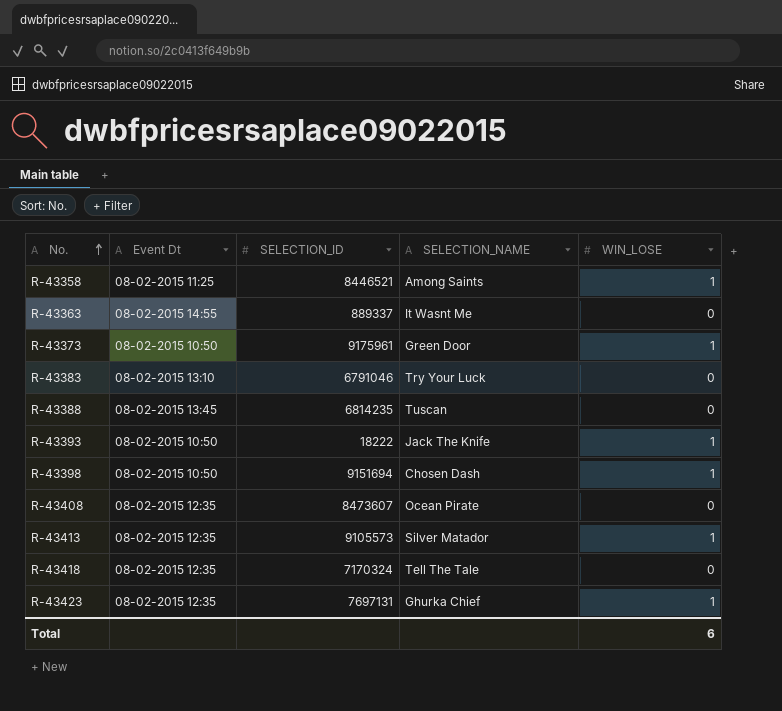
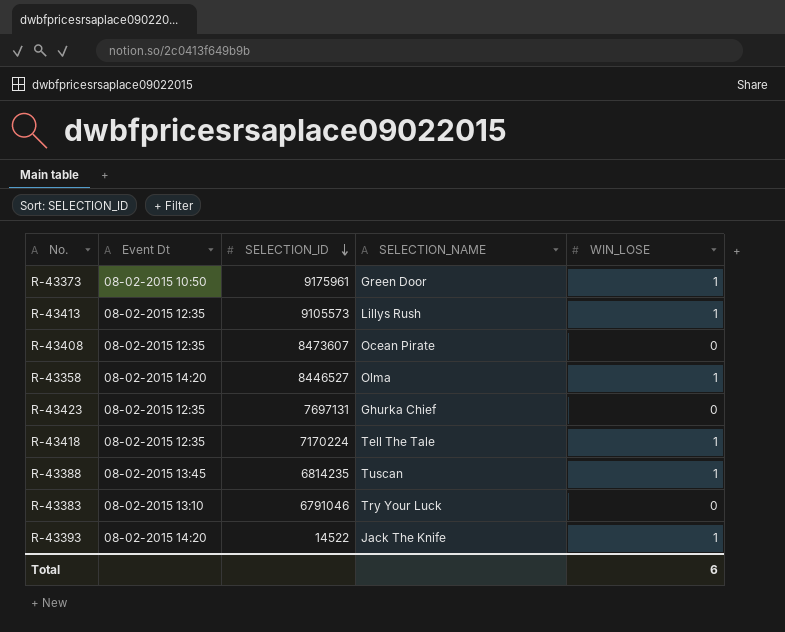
row order: No. ascending -> SELECTION_ID descending
row R-43363: 08-02-2015 14:55 | 889337 | It Wasnt Me | 0 -> none
row R-43398: 08-02-2015 10:50 | 9151694 | Chosen Dash | 1 -> none
R-43413 | SELECTION_NAME: Silver Matador -> Lillys Rush
R-43358 | Event Dt: 08-02-2015 11:25 -> 08-02-2015 14:20
R-43358 | SELECTION_ID: 8446521 -> 8446527
R-43358 | SELECTION_NAME: Among Saints -> Olma
R-43423 | WIN_LOSE: 1 -> 0
R-43418 | SELECTION_ID: 7170324 -> 7170224
R-43418 | WIN_LOSE: 0 -> 1
R-43388 | WIN_LOSE: 0 -> 1
R-43393 | Event Dt: 08-02-2015 10:50 -> 08-02-2015 14:20
R-43393 | SELECTION_ID: 18222 -> 14522

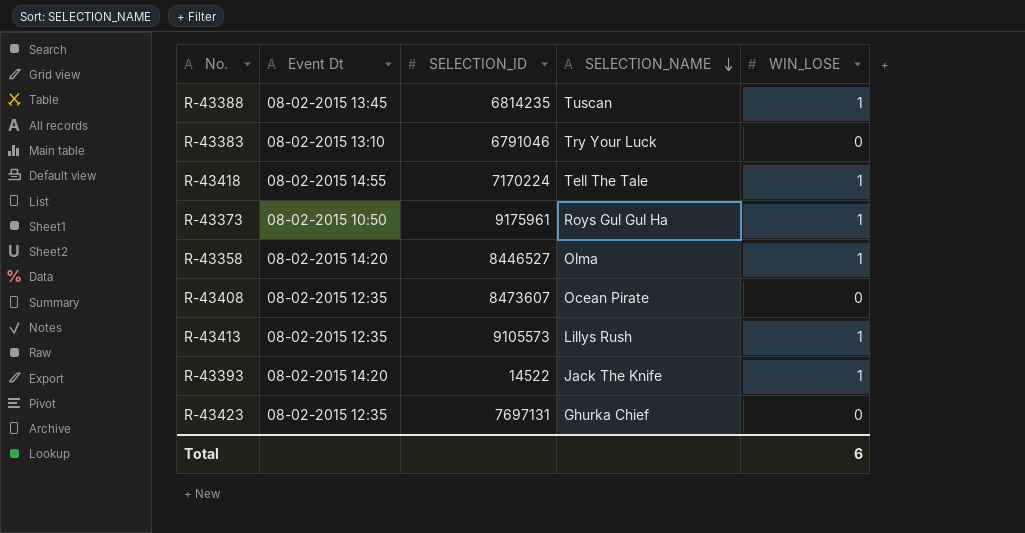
row order: SELECTION_ID descending -> SELECTION_NAME descending
R-43418 | Event Dt: 08-02-2015 12:35 -> 08-02-2015 14:55
R-43373 | SELECTION_NAME: Green Door -> Roys Gul Gul Ha

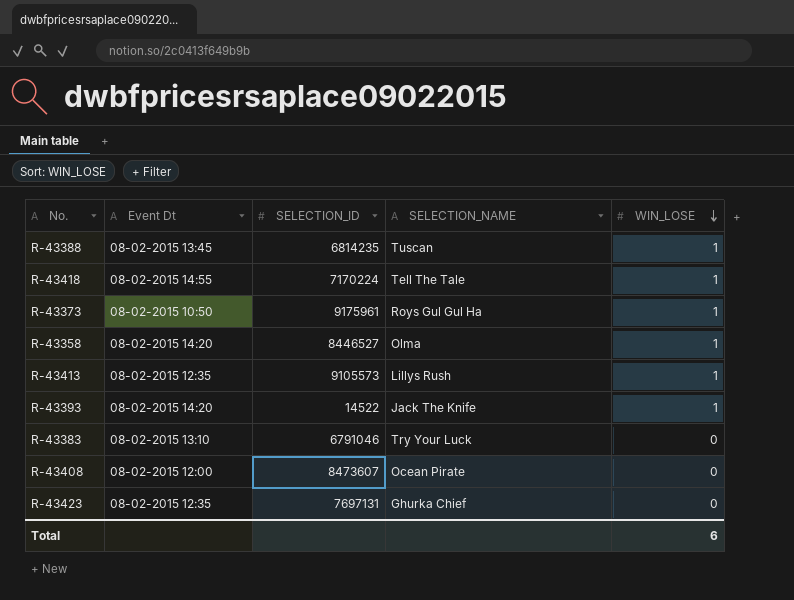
row order: SELECTION_NAME descending -> WIN_LOSE descending
R-43408 | Event Dt: 08-02-2015 12:35 -> 08-02-2015 12:00

